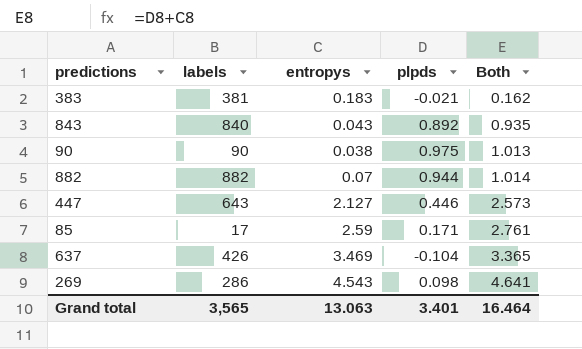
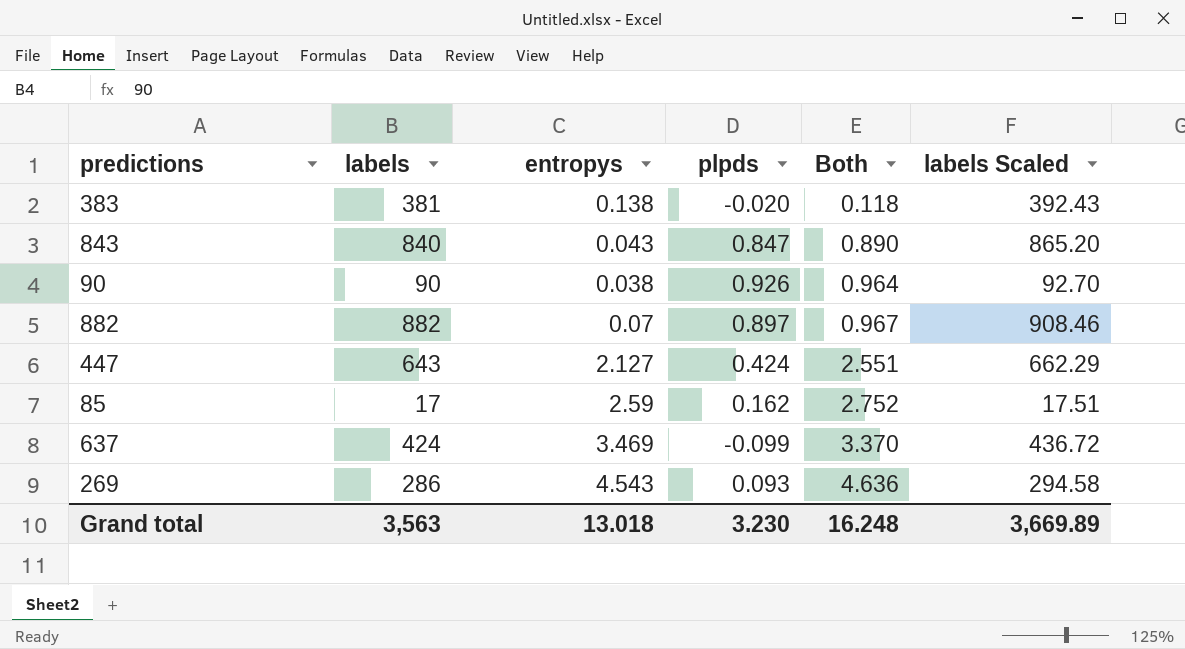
column labels Scaled | formula: none -> [labels] * 1.03
383 | entropys: 0.183 -> 0.138
383 | plpds: -0.021 -> -0.020
383 | Both: 0.162 -> 0.118
843 | plpds: 0.892 -> 0.847
843 | Both: 0.935 -> 0.890
90 | plpds: 0.975 -> 0.926
90 | Both: 1.013 -> 0.964
882 | plpds: 0.944 -> 0.897
882 | Both: 1.014 -> 0.967
447 | plpds: 0.446 -> 0.424
447 | Both: 2.573 -> 2.551
85 | plpds: 0.171 -> 0.162
85 | Both: 2.761 -> 2.752
637 | labels: 426 -> 424
637 | plpds: -0.104 -> -0.099
637 | Both: 3.365 -> 3.370
269 | plpds: 0.098 -> 0.093
269 | Both: 4.641 -> 4.636
Grand total | labels: 3,565 -> 3,563
Grand total | entropys: 13.063 -> 13.018
Grand total | plpds: 3.401 -> 3.230
Grand total | Both: 16.464 -> 16.248

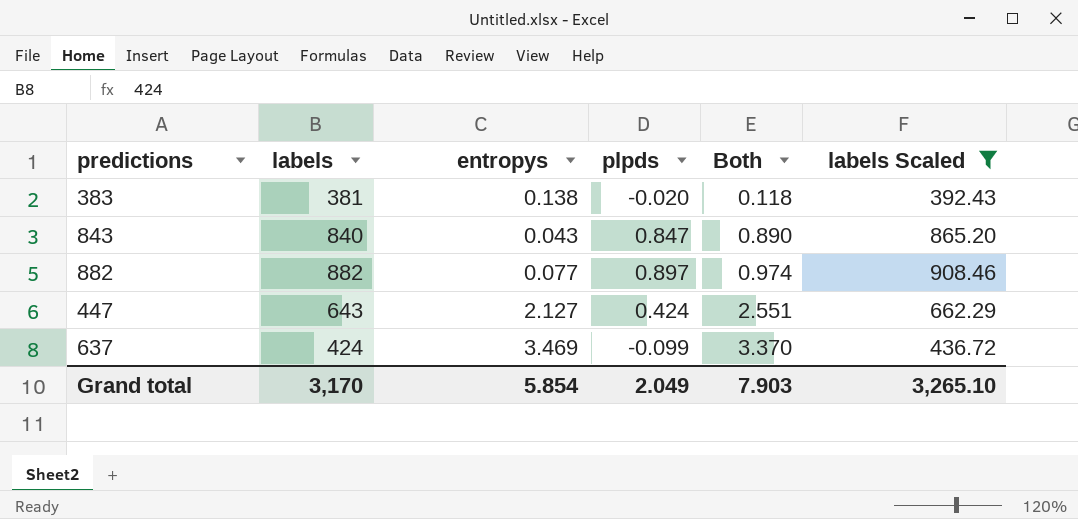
filter: none -> labels Scaled >= 392.43
882 | entropys: 0.07 -> 0.077
882 | Both: 0.967 -> 0.974
Grand total | labels: 3,563 -> 3,170
Grand total | entropys: 13.018 -> 5.854
Grand total | plpds: 3.230 -> 2.049
Grand total | Both: 16.248 -> 7.903
Grand total | labels Scaled: 3,669.89 -> 3,265.10

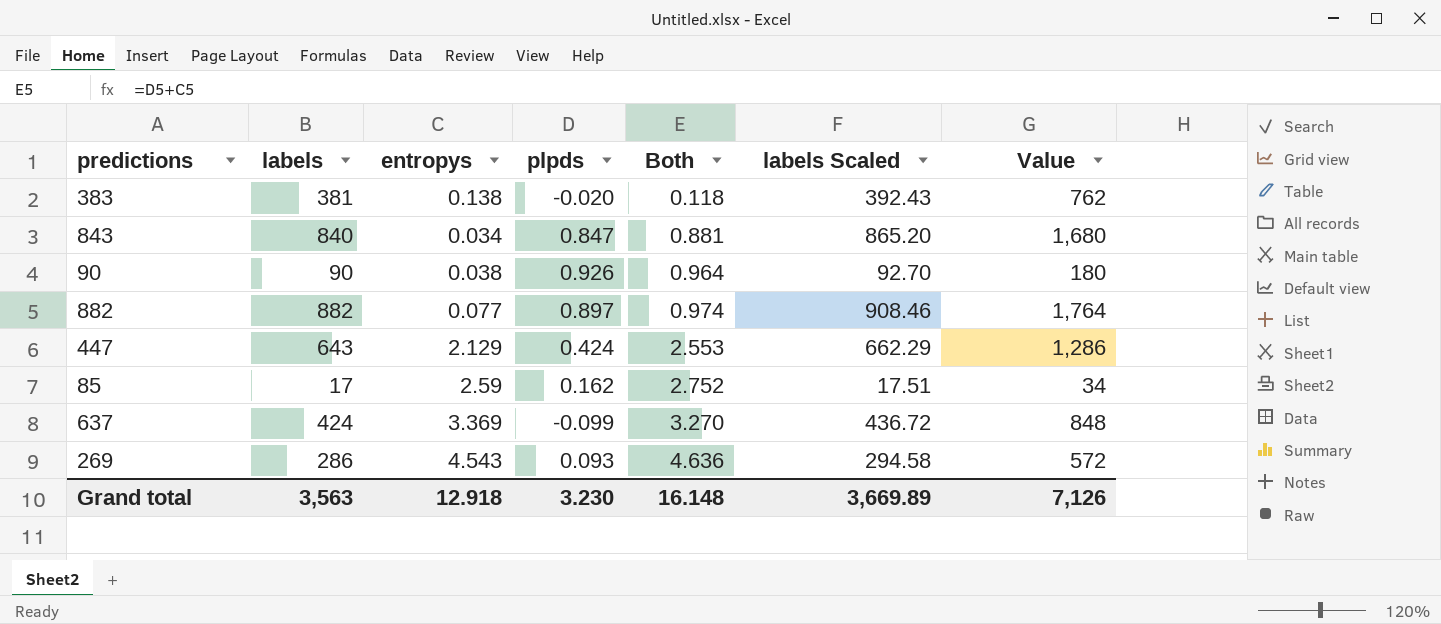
filter: labels Scaled >= 392.43 -> none
column Value | formula: none -> [labels] * 2
843 | entropys: 0.043 -> 0.034
843 | Both: 0.890 -> 0.881
447 | entropys: 2.127 -> 2.129
447 | Both: 2.551 -> 2.553
637 | entropys: 3.469 -> 3.369
637 | Both: 3.370 -> 3.270
Grand total | labels: 3,170 -> 3,563
Grand total | entropys: 5.854 -> 12.918
Grand total | plpds: 2.049 -> 3.230
Grand total | Both: 7.903 -> 16.148
Grand total | labels Scaled: 3,265.10 -> 3,669.89

